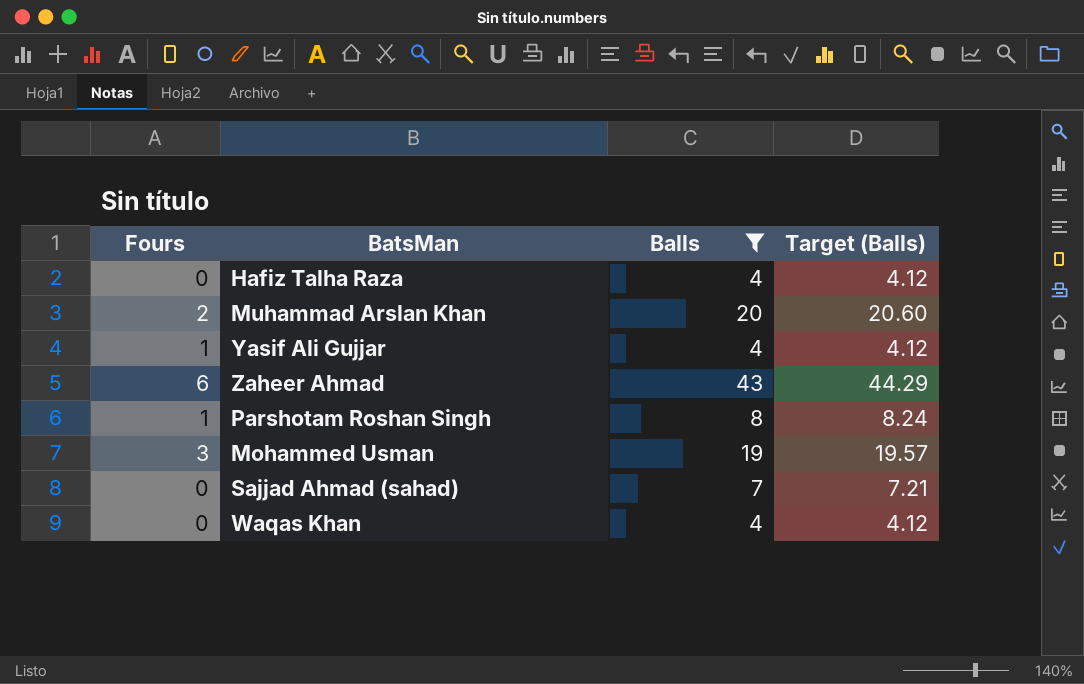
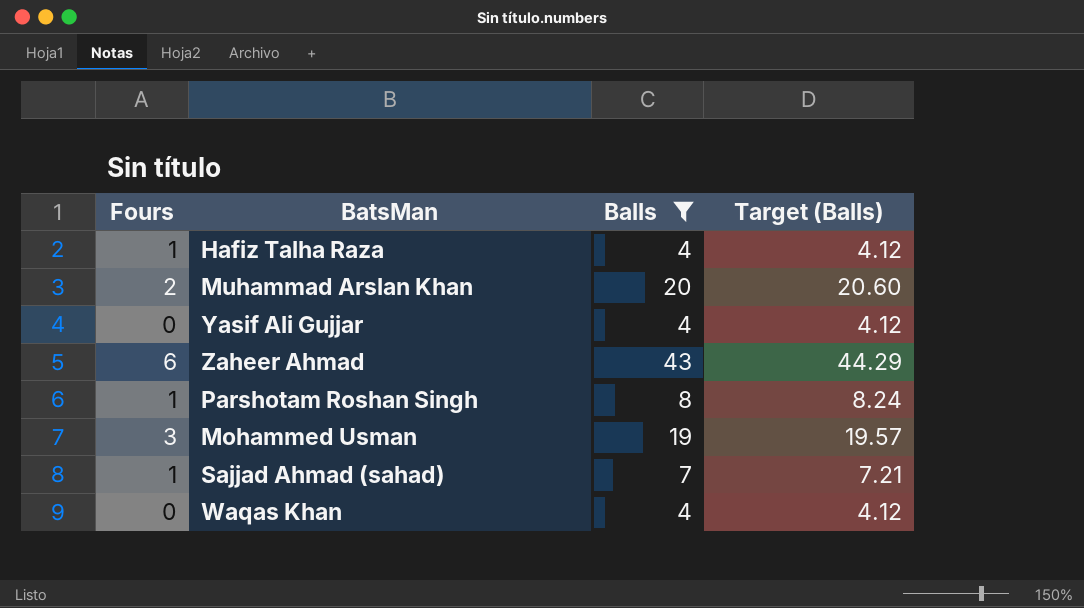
Hafiz Talha Raza | Fours: 0 -> 1
Yasif Ali Gujjar | Fours: 1 -> 0
Sajjad Ahmad (sahad) | Fours: 0 -> 1

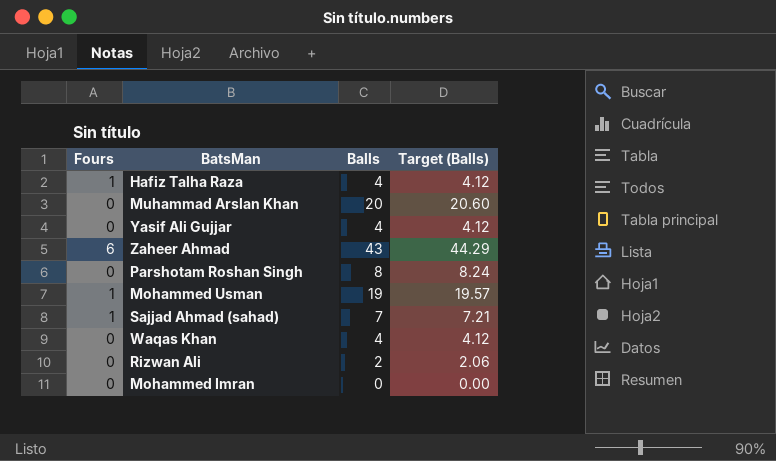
filter: Balls >= 4 -> none
Muhammad Arslan Khan | Fours: 2 -> 0
Parshotam Roshan Singh | Fours: 1 -> 0
Mohammed Usman | Fours: 3 -> 1

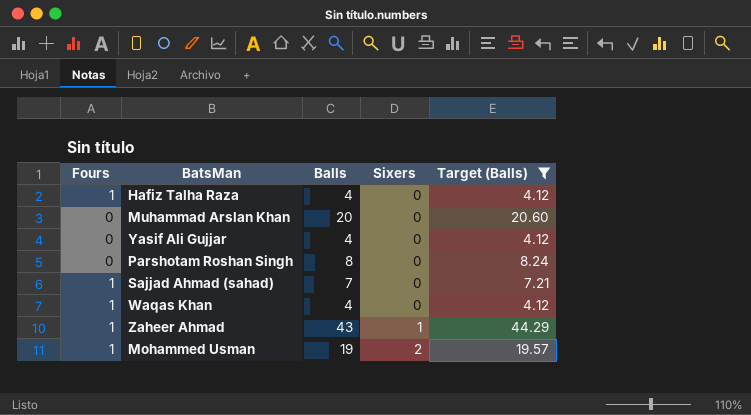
filter: none -> Target (Balls) >= 4.12
row order: none -> Sixers ascending
column Sixers | position: none -> 4
Waqas Khan | Fours: 0 -> 1
Zaheer Ahmad | Fours: 6 -> 1

